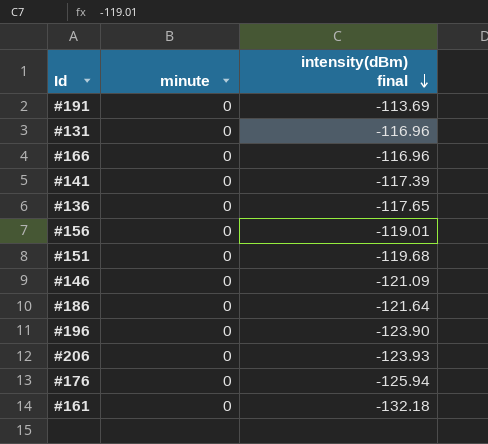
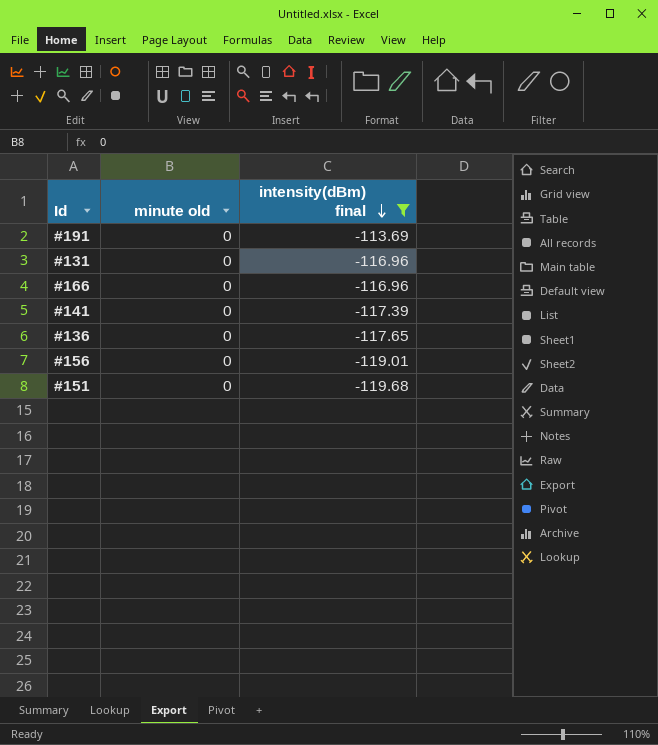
filter: none -> intensity(dBm) final >= -119.68
column name: minute -> minute old

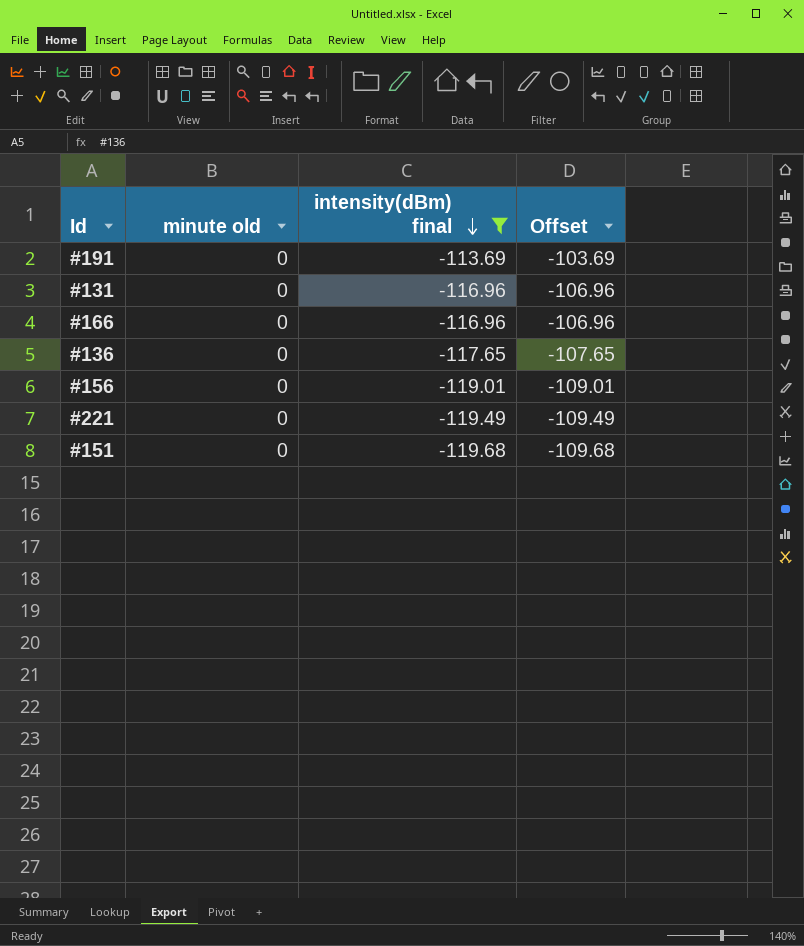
column Offset | formula: none -> [intensity(dBm) final] + 10
row #141: 0 | -117.39 -> none
row #221: none -> 0 | -119.49 | -109.49

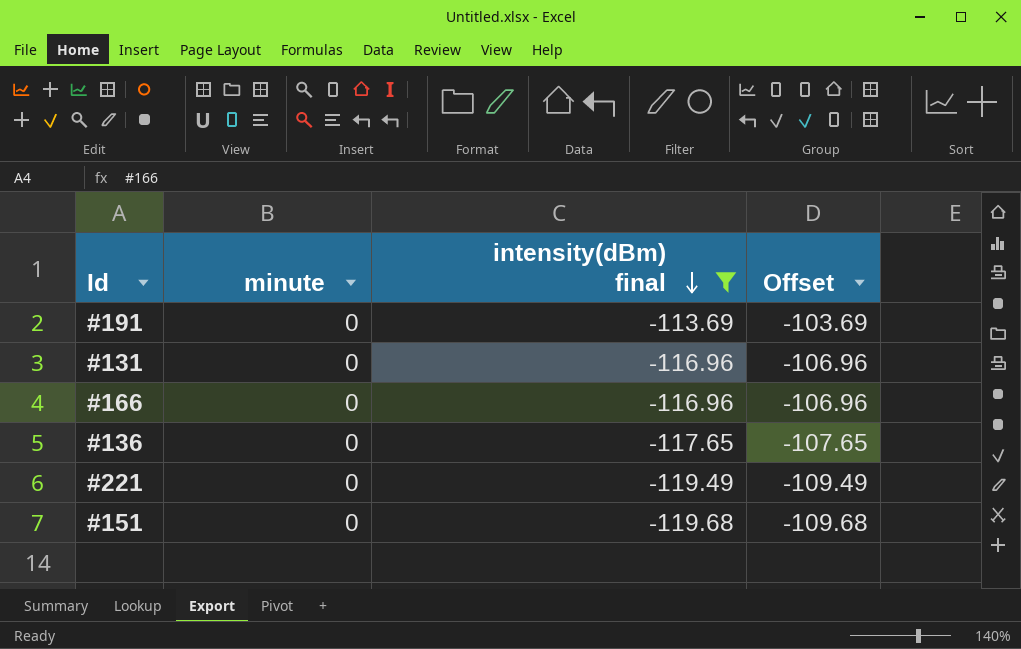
column name: minute old -> minute
row #156: 0 | -119.01 | -109.01 -> none

